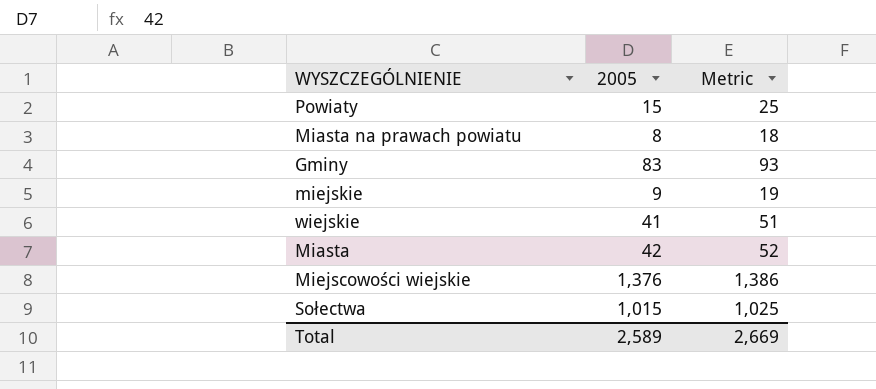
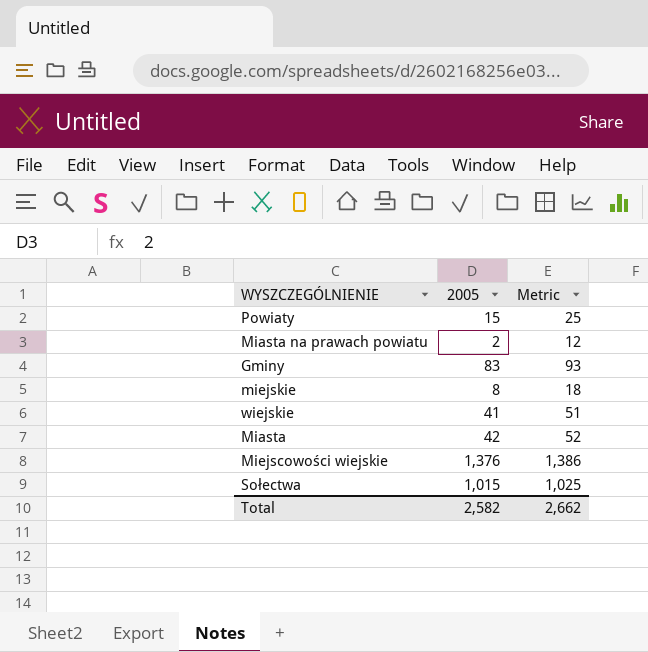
Miasta na prawach powiatu | 2005: 8 -> 2
Miasta na prawach powiatu | Metric: 18 -> 12
miejskie | 2005: 9 -> 8
miejskie | Metric: 19 -> 18
Total | 2005: 2,589 -> 2,582
Total | Metric: 2,669 -> 2,662

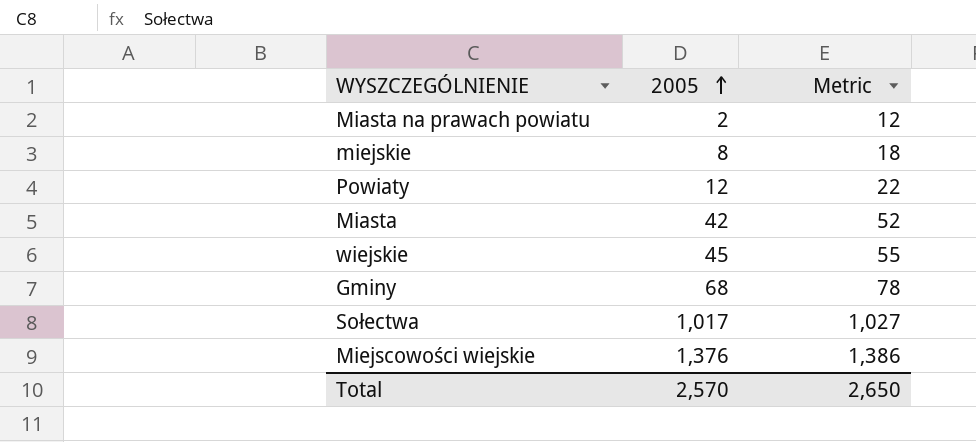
row order: none -> 2005 ascending
Powiaty | 2005: 15 -> 12
Powiaty | Metric: 25 -> 22
wiejskie | 2005: 41 -> 45
wiejskie | Metric: 51 -> 55
Gminy | 2005: 83 -> 68
Gminy | Metric: 93 -> 78
Sołectwa | 2005: 1,015 -> 1,017
Sołectwa | Metric: 1,025 -> 1,027
Total | 2005: 2,582 -> 2,570
Total | Metric: 2,662 -> 2,650

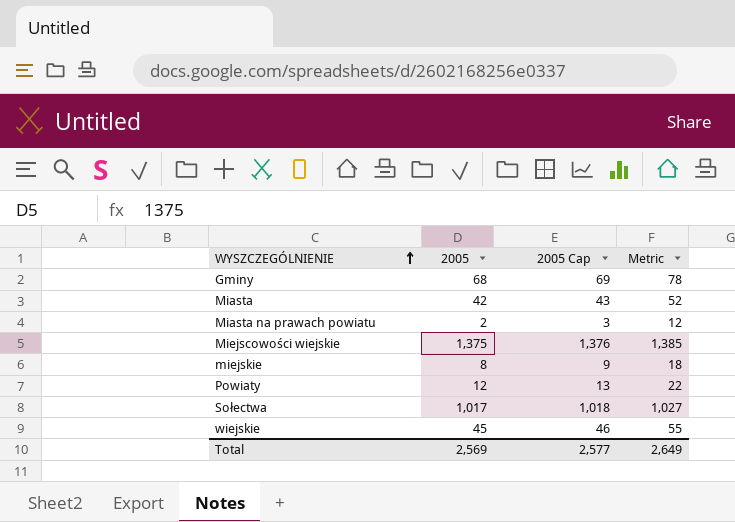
row order: 2005 ascending -> WYSZCZEGÓLNIENIE ascending
column 2005 Cap | formula: none -> [2005] + 1
Miejscowości wiejskie | 2005: 1,376 -> 1,375
Miejscowości wiejskie | Metric: 1,386 -> 1,385
Total | 2005: 2,570 -> 2,569
Total | Metric: 2,650 -> 2,649

